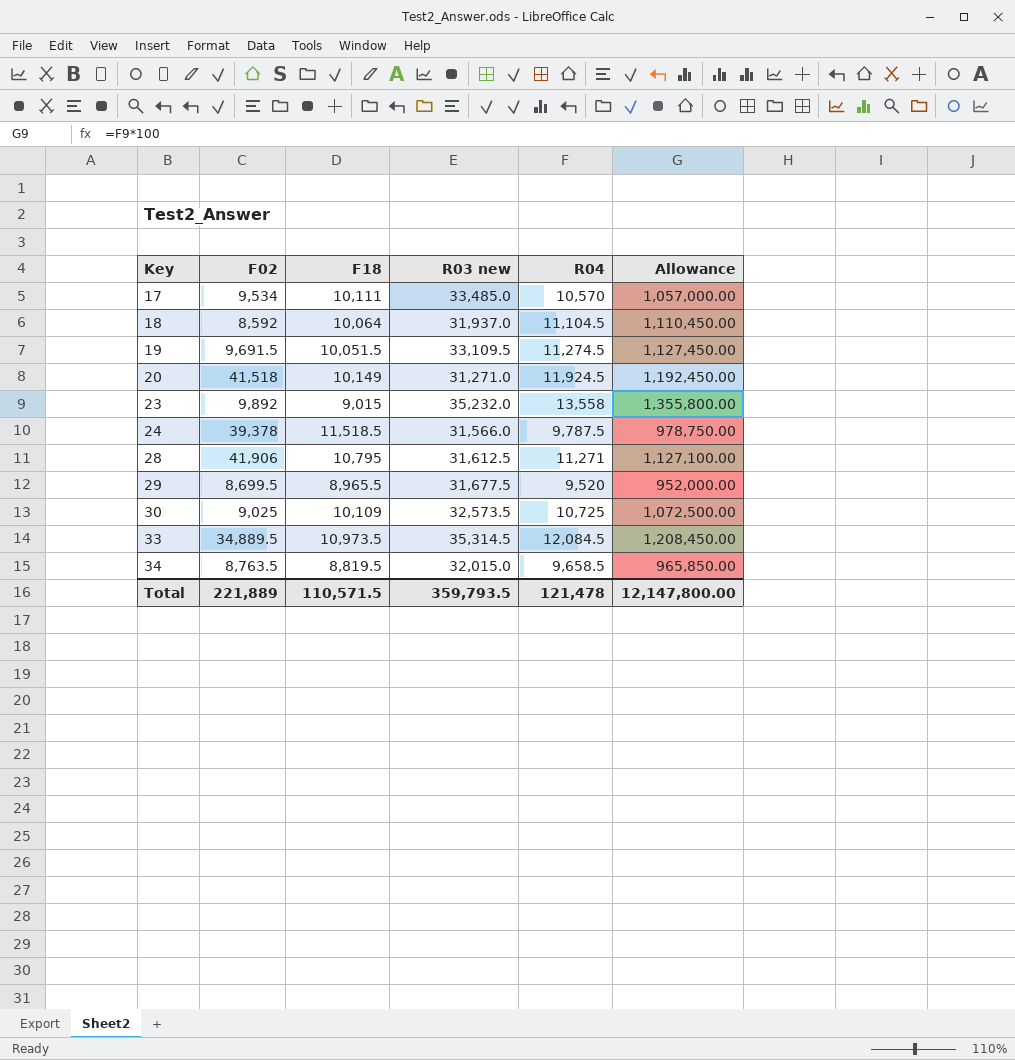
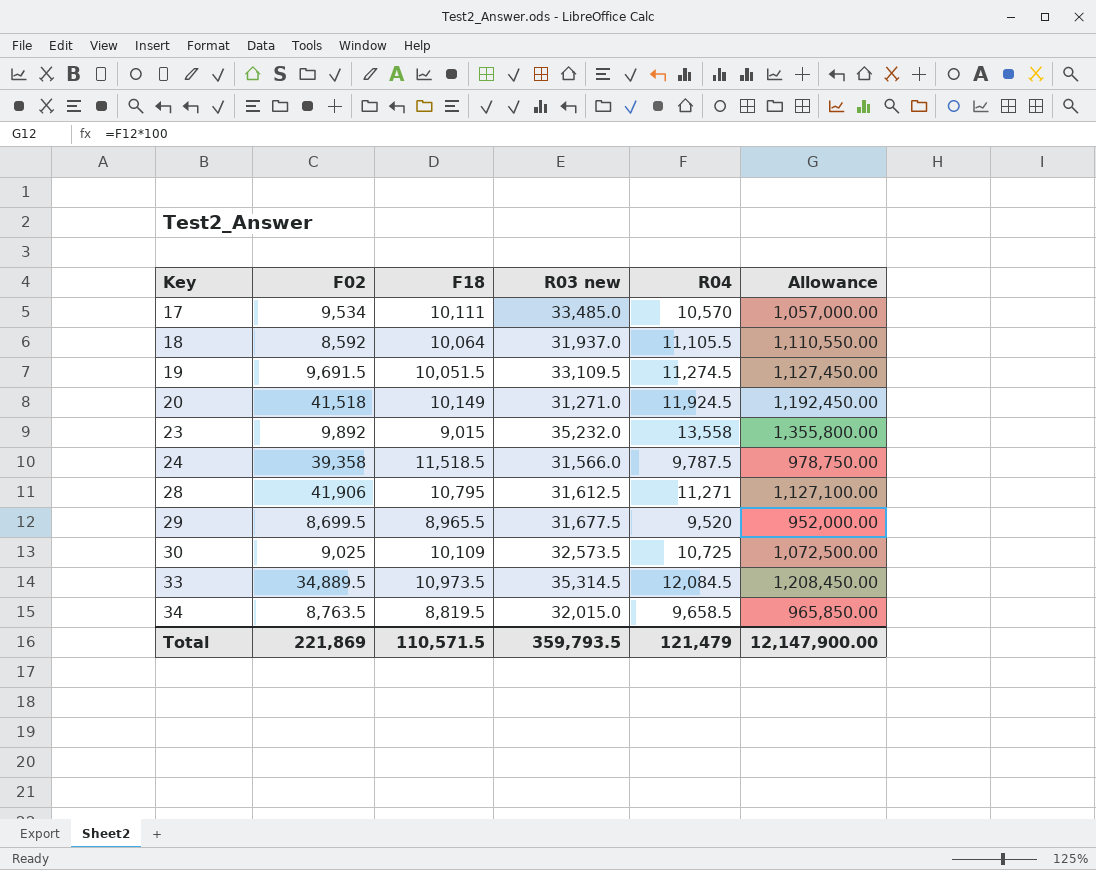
18 | R04: 11,104.5 -> 11,105.5
18 | Allowance: 1,110,450.00 -> 1,110,550.00
24 | F02: 39,378 -> 39,358
Total | F02: 221,889 -> 221,869
Total | R04: 121,478 -> 121,479
Total | Allowance: 12,147,800.00 -> 12,147,900.00

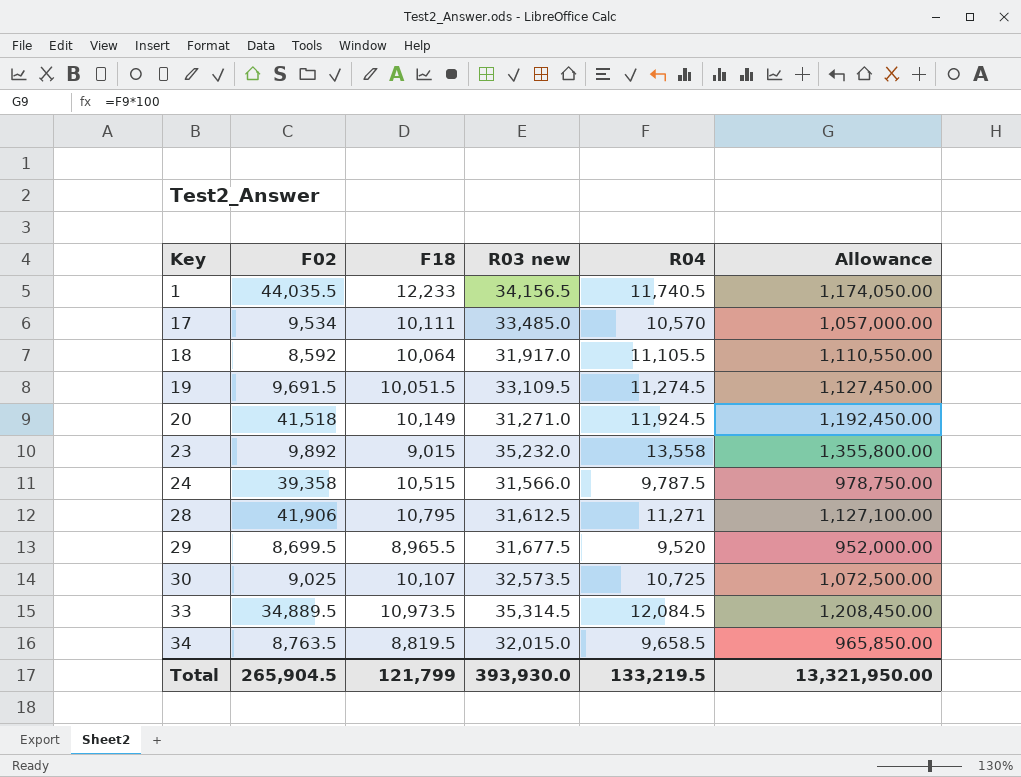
row 1: none -> 44,035.5 | 12,233 | 34,156.5 | 11,740.5 | 1,174,050.00
18 | R03 new: 31,937.0 -> 31,917.0
24 | F18: 11,518.5 -> 10,515
30 | F18: 10,109 -> 10,107
Total | F02: 221,869 -> 265,904.5
Total | F18: 110,571.5 -> 121,799
Total | R03 new: 359,793.5 -> 393,930.0
Total | R04: 121,479 -> 133,219.5
Total | Allowance: 12,147,900.00 -> 13,321,950.00

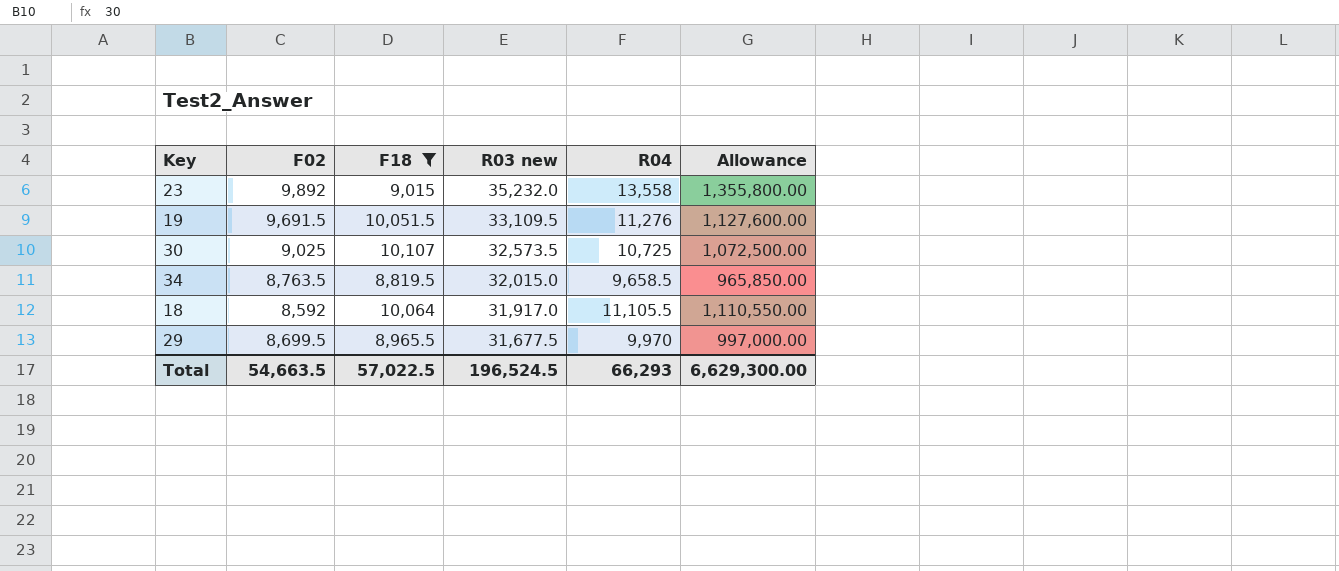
filter: none -> F18 <= 10,107
row order: Key ascending -> R03 new descending
19 | R04: 11,274.5 -> 11,276
19 | Allowance: 1,127,450.00 -> 1,127,600.00
29 | R04: 9,520 -> 9,970
29 | Allowance: 952,000.00 -> 997,000.00
Total | F02: 265,904.5 -> 54,663.5
Total | F18: 121,799 -> 57,022.5
Total | R03 new: 393,930.0 -> 196,524.5
Total | R04: 133,219.5 -> 66,293
Total | Allowance: 13,321,950.00 -> 6,629,300.00

